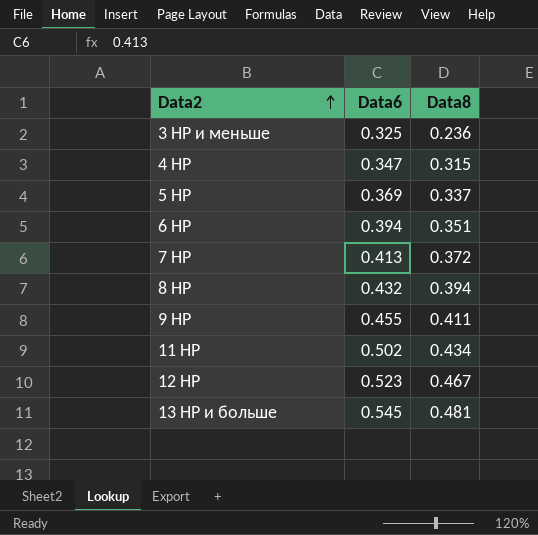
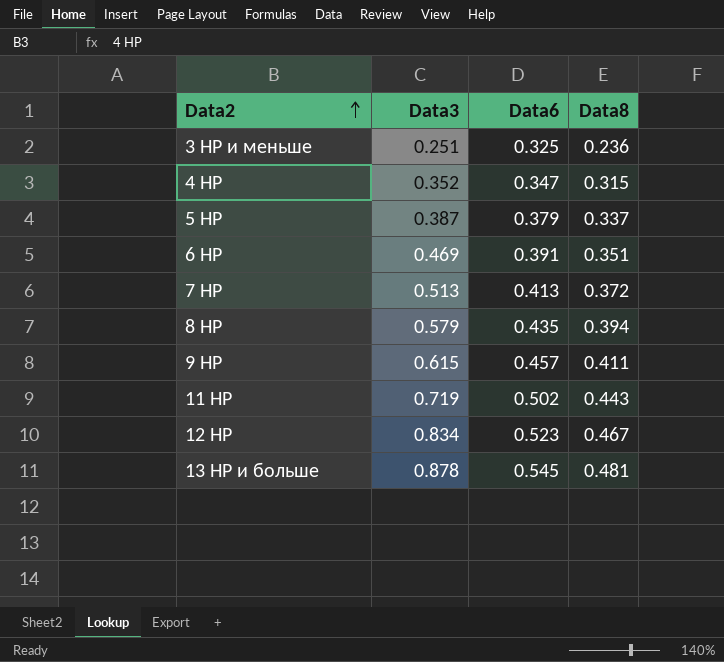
column Data3 | position: none -> 2
5 HP | Data6: 0.369 -> 0.379
6 HP | Data6: 0.394 -> 0.391
8 HP | Data6: 0.432 -> 0.435
9 HP | Data6: 0.455 -> 0.457
11 HP | Data8: 0.434 -> 0.443

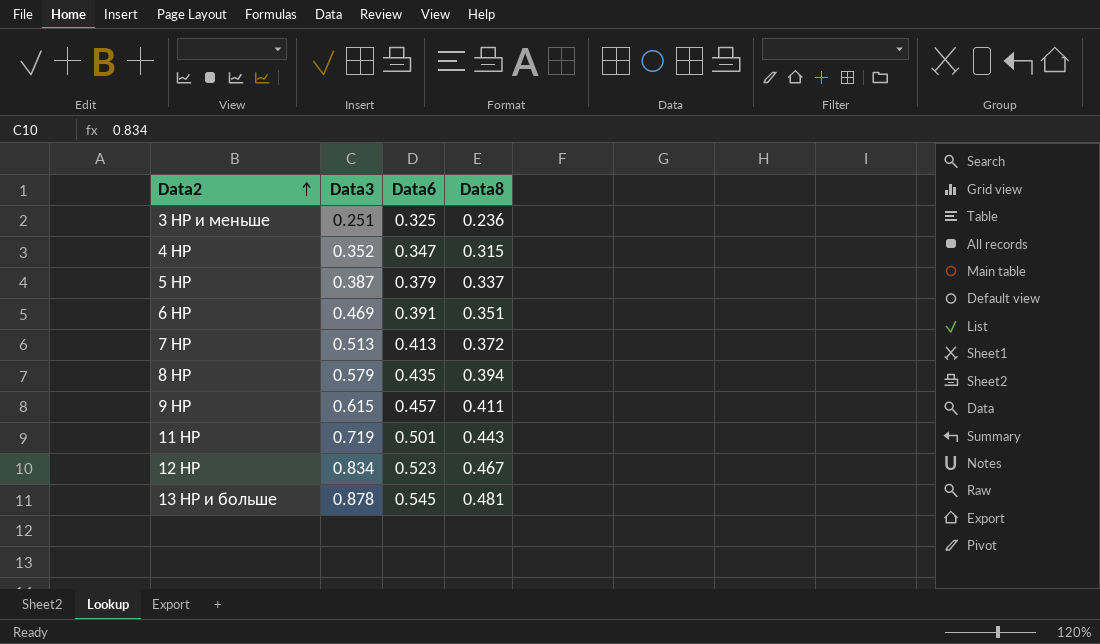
11 HP | Data6: 0.502 -> 0.501

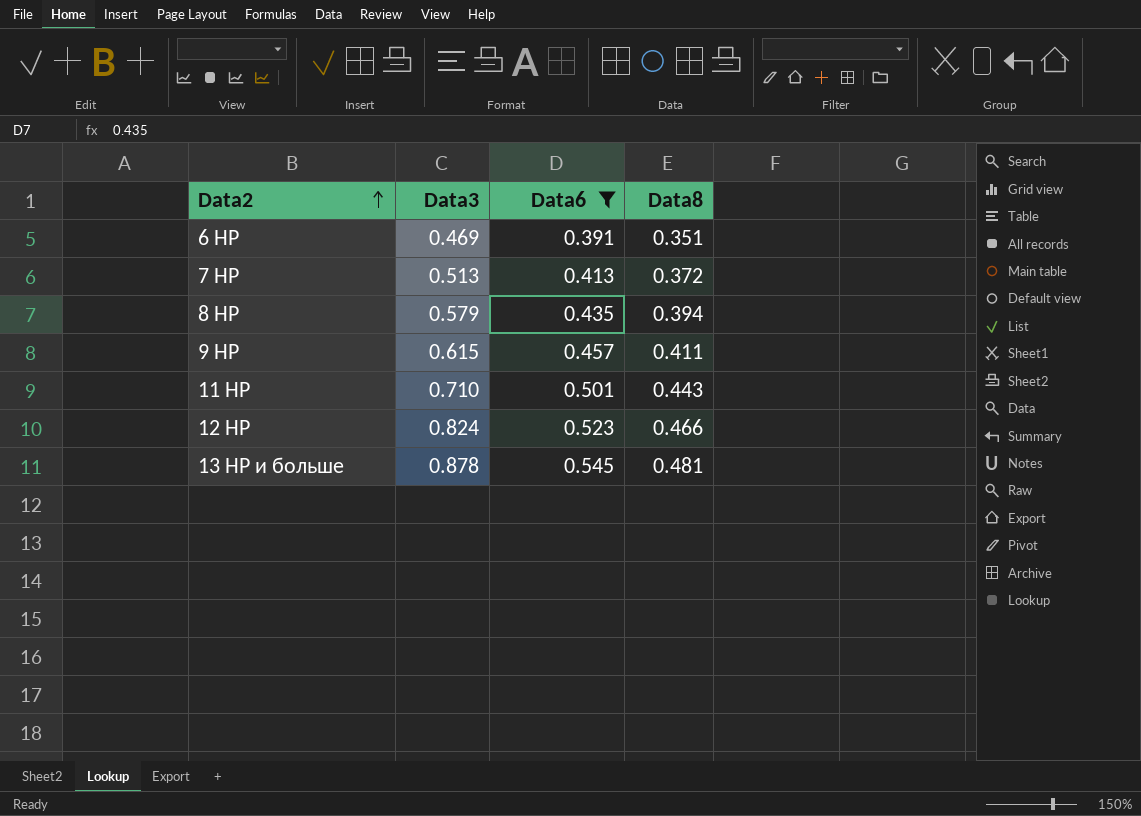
filter: none -> Data6 >= 0.391
11 HP | Data3: 0.719 -> 0.710
12 HP | Data3: 0.834 -> 0.824
12 HP | Data8: 0.467 -> 0.466

